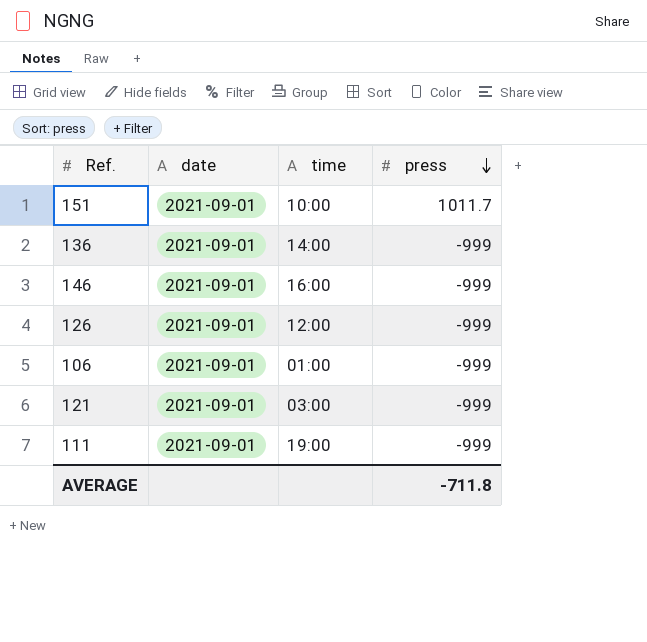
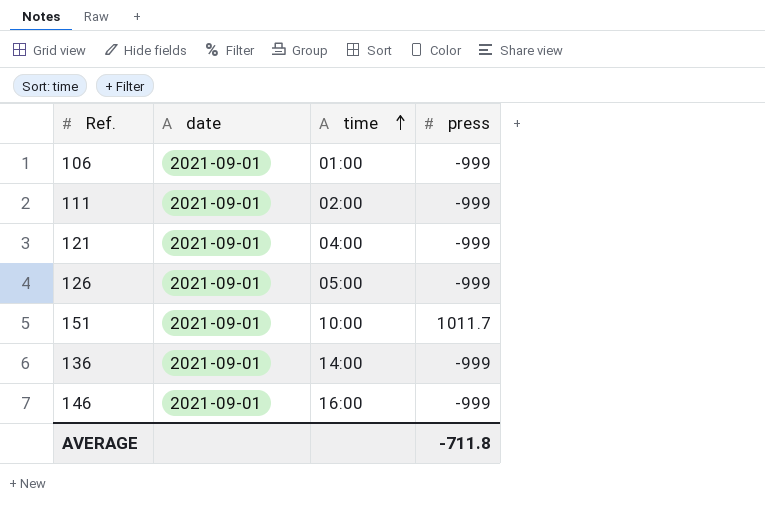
row order: press descending -> time ascending
111 | time: 19:00 -> 02:00
121 | time: 03:00 -> 04:00
126 | time: 12:00 -> 05:00

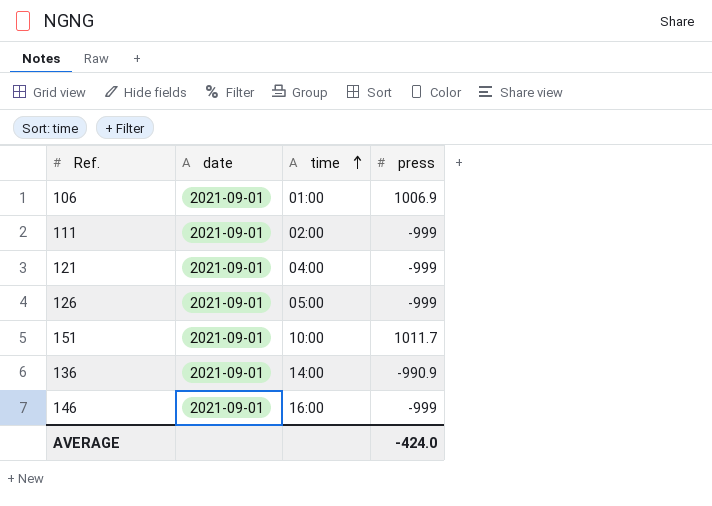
106 | press: -999 -> 1006.9
136 | press: -999 -> -990.9
AVERAGE | press: -711.8 -> -424.0

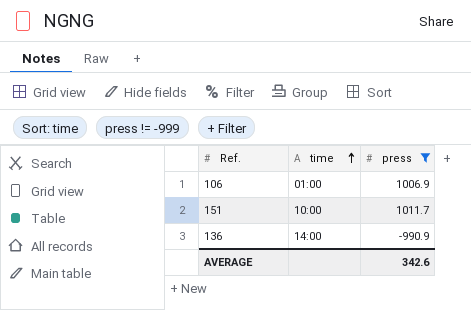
filter: none -> press != -999
column date | position: 2 -> none
AVERAGE | press: -424.0 -> 342.6

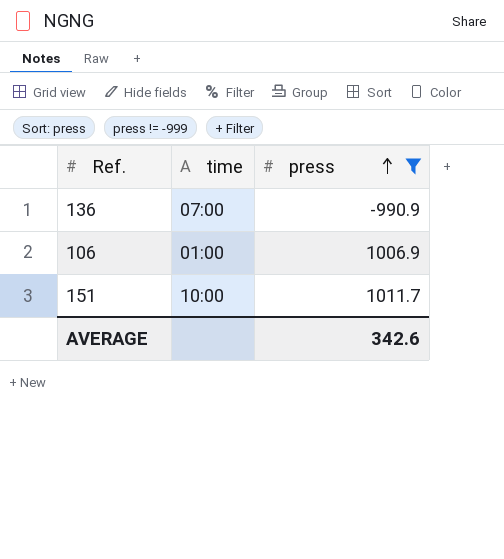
row order: time ascending -> press ascending
136 | time: 14:00 -> 07:00

